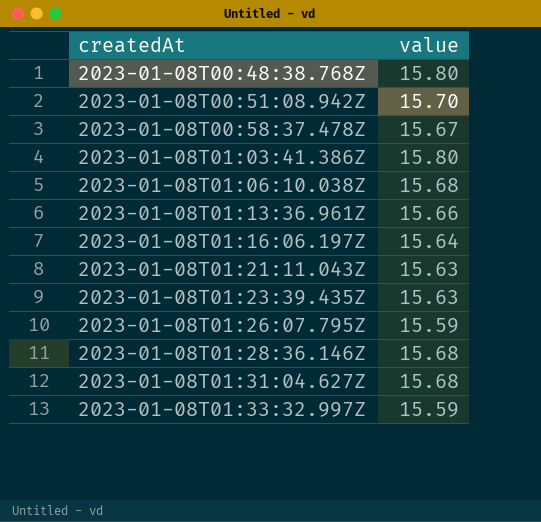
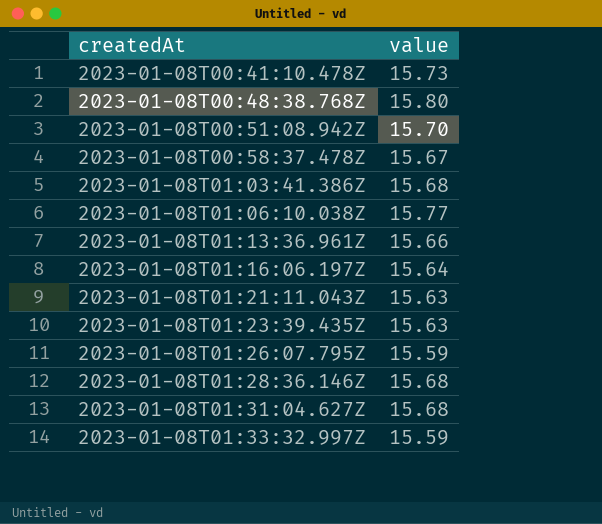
row 2023-01-08T00:41:10.478Z: none -> 15.73
2023-01-08T01:03:41.386Z | value: 15.80 -> 15.68
2023-01-08T01:06:10.038Z | value: 15.68 -> 15.77

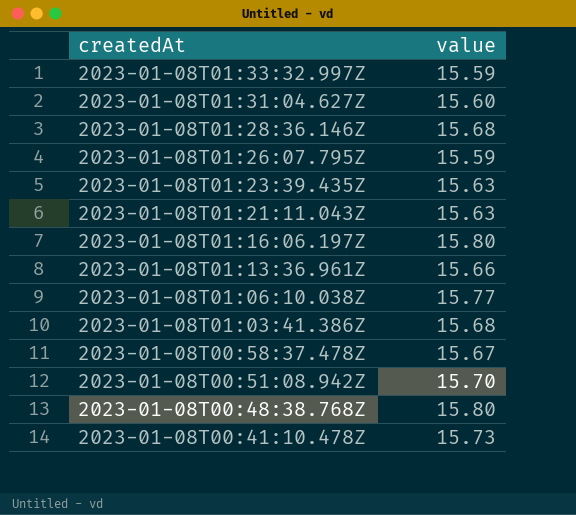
row order: createdAt ascending -> createdAt descending
2023-01-08T01:31:04.627Z | value: 15.68 -> 15.60
2023-01-08T01:16:06.197Z | value: 15.64 -> 15.80

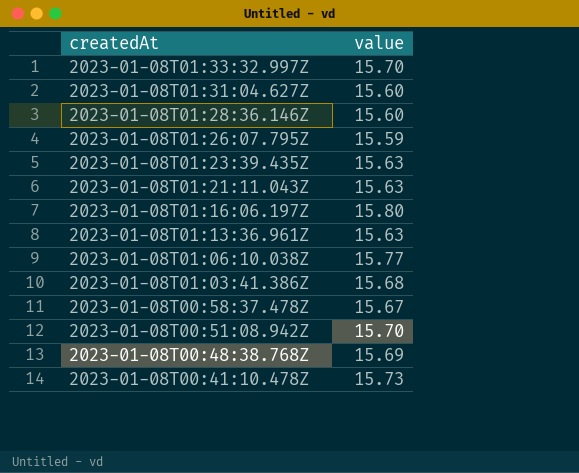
2023-01-08T01:33:32.997Z | value: 15.59 -> 15.70
2023-01-08T01:28:36.146Z | value: 15.68 -> 15.60
2023-01-08T01:13:36.961Z | value: 15.66 -> 15.63
2023-01-08T00:48:38.768Z | value: 15.80 -> 15.69

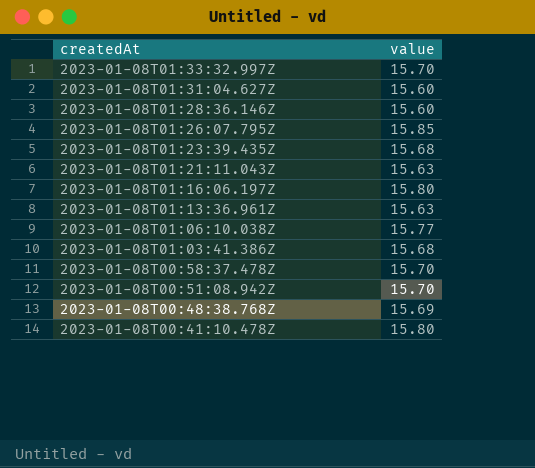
2023-01-08T01:26:07.795Z | value: 15.59 -> 15.85
2023-01-08T01:23:39.435Z | value: 15.63 -> 15.68
2023-01-08T00:58:37.478Z | value: 15.67 -> 15.70
2023-01-08T00:41:10.478Z | value: 15.73 -> 15.80

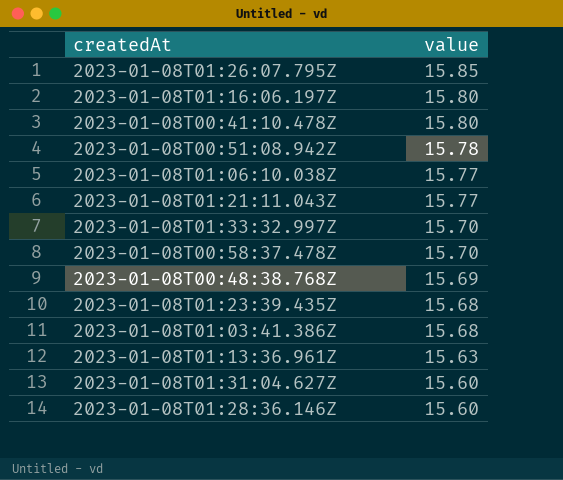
row order: createdAt descending -> value descending
2023-01-08T00:51:08.942Z | value: 15.70 -> 15.78
2023-01-08T01:21:11.043Z | value: 15.63 -> 15.77

